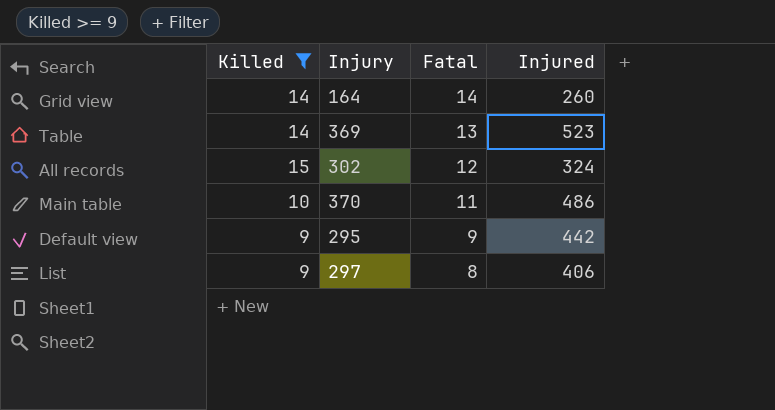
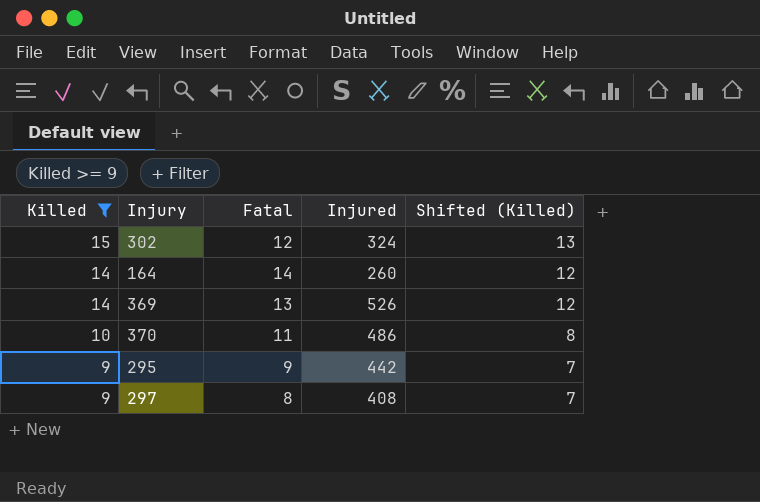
row order: Fatal descending -> Killed descending
column Shifted (Killed) | formula: none -> [Killed] - 2
369 | Injured: 523 -> 526
297 | Injured: 406 -> 408

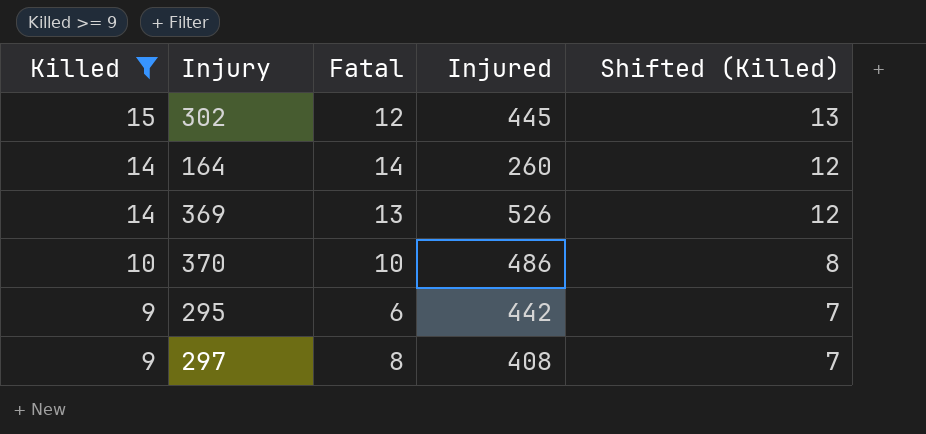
302 | Injured: 324 -> 445
370 | Fatal: 11 -> 10
295 | Fatal: 9 -> 6

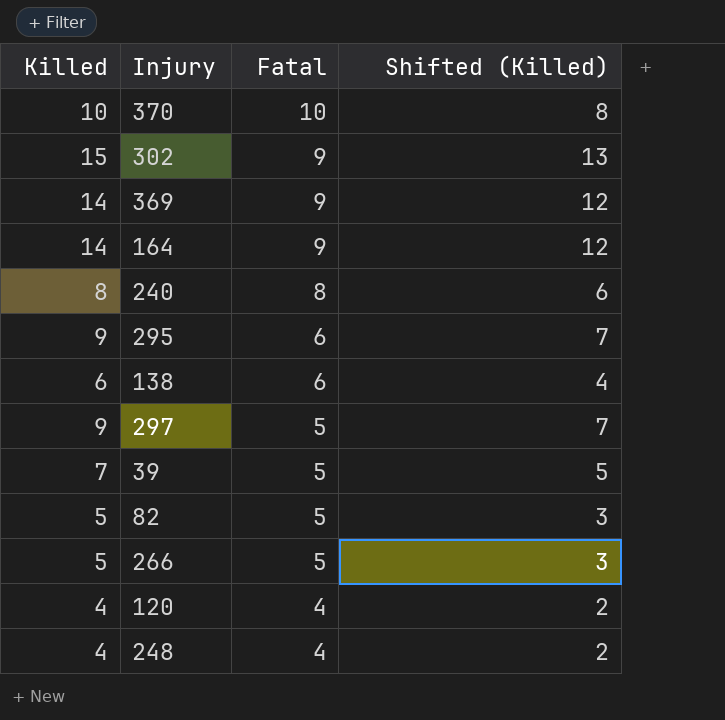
filter: Killed >= 9 -> none
row order: Killed descending -> Fatal descending
column Injured | position: 4 -> none
302 | Fatal: 12 -> 9
369 | Fatal: 13 -> 9
164 | Fatal: 14 -> 9
297 | Fatal: 8 -> 5

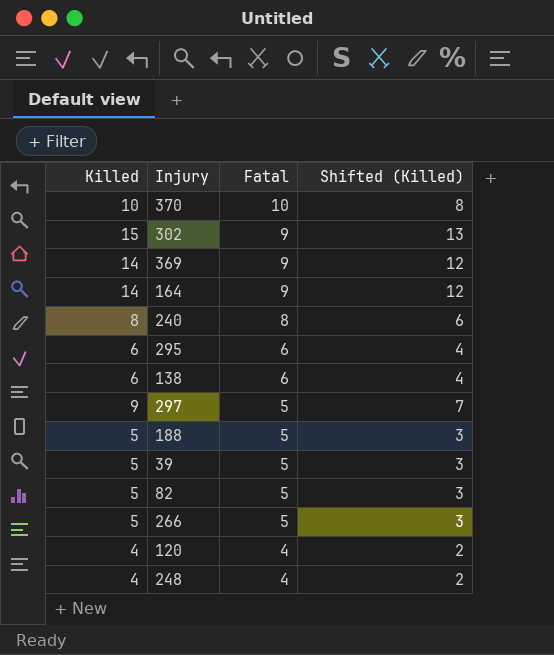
295 | Killed: 9 -> 6
295 | Shifted (Killed): 7 -> 4
row 188: none -> 5 | 5 | 3
39 | Killed: 7 -> 5
39 | Shifted (Killed): 5 -> 3

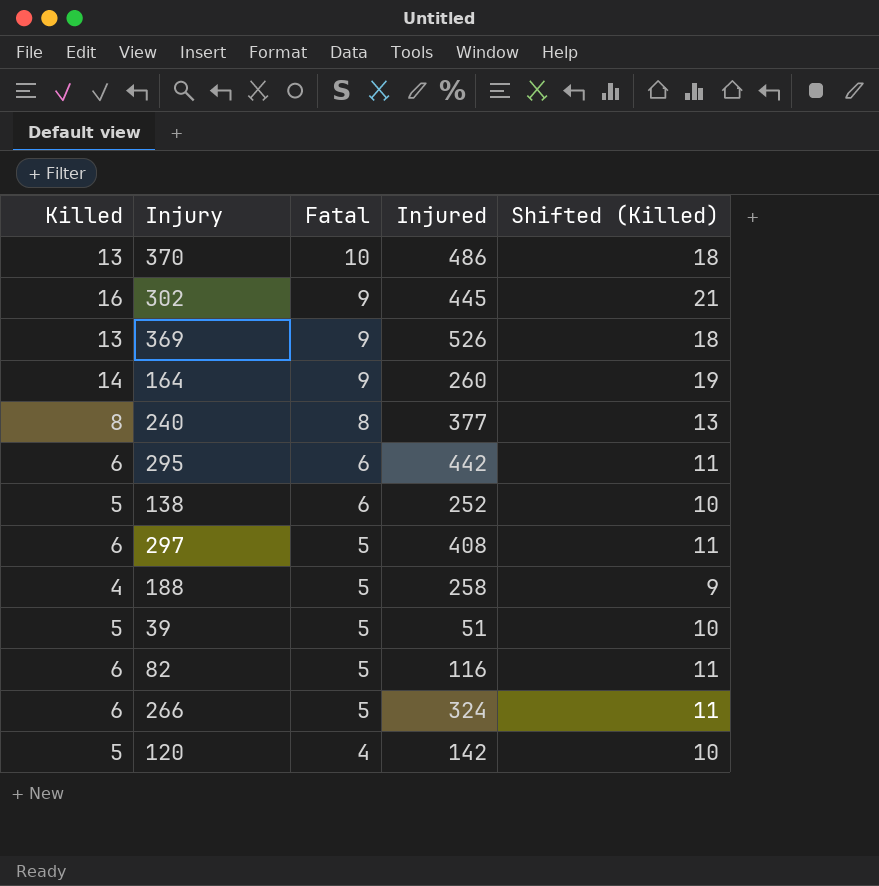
column Injured | position: none -> 4
column Shifted (Killed) | formula: [Killed] - 2 -> [Killed] + 5
row 248: 4 | 4 | 2 -> none
370 | Killed: 10 -> 13
302 | Killed: 15 -> 16
369 | Killed: 14 -> 13
138 | Killed: 6 -> 5
297 | Killed: 9 -> 6
188 | Killed: 5 -> 4
82 | Killed: 5 -> 6
266 | Killed: 5 -> 6
120 | Killed: 4 -> 5

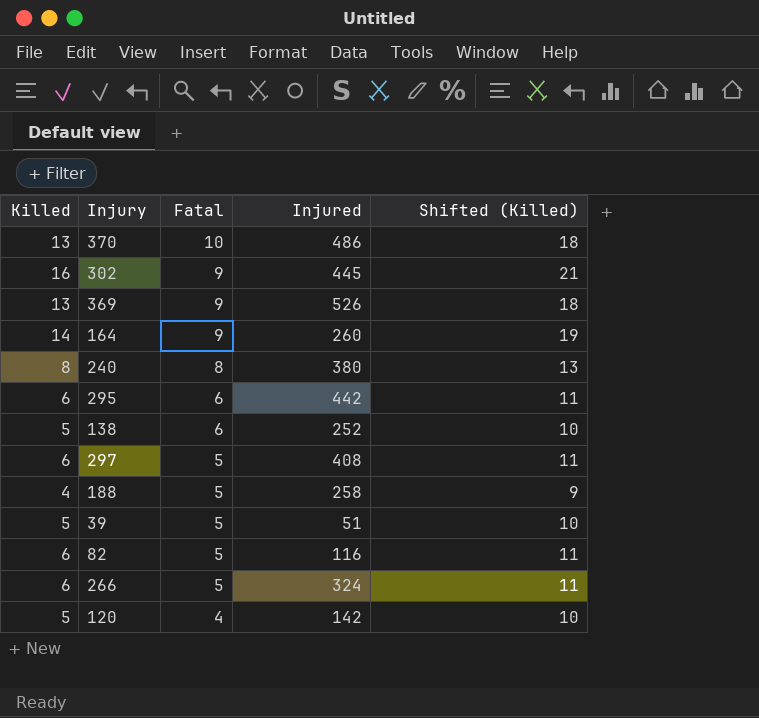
240 | Injured: 377 -> 380

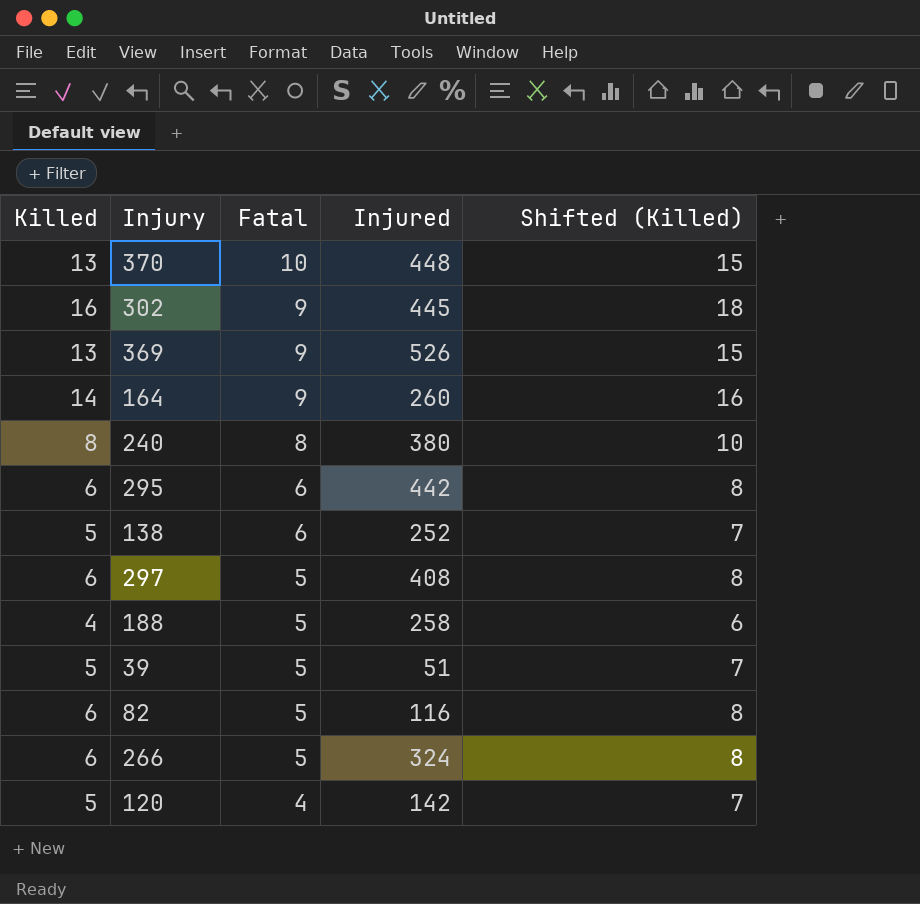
column Shifted (Killed) | formula: [Killed] + 5 -> [Killed] + 2
370 | Injured: 486 -> 448

